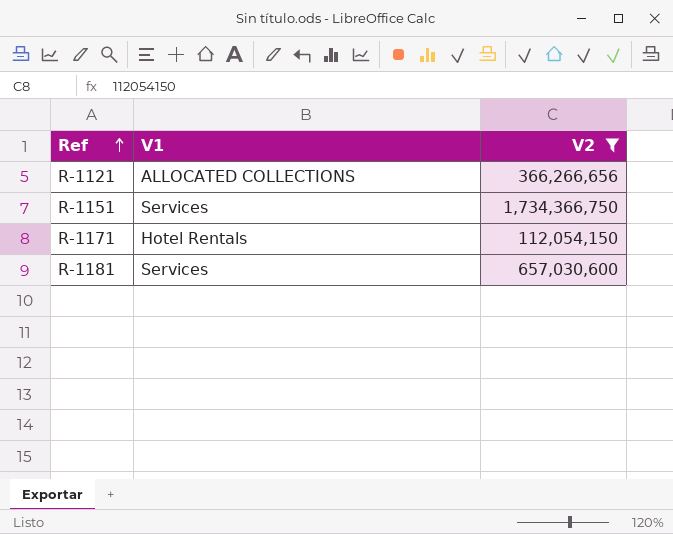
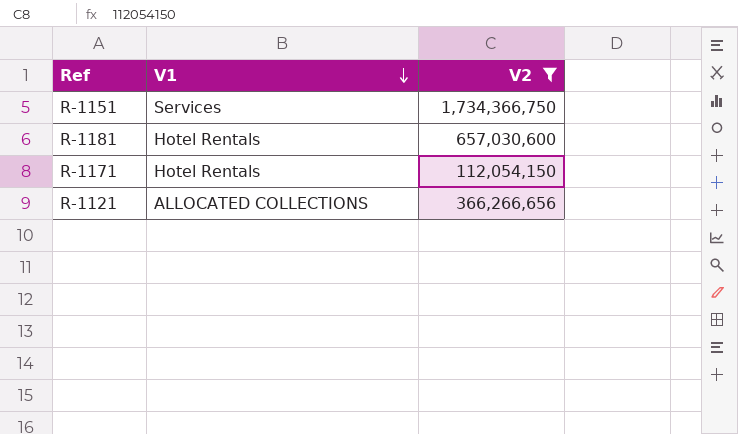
row order: Ref ascending -> V1 descending
R-1181 | V1: Services -> Hotel Rentals

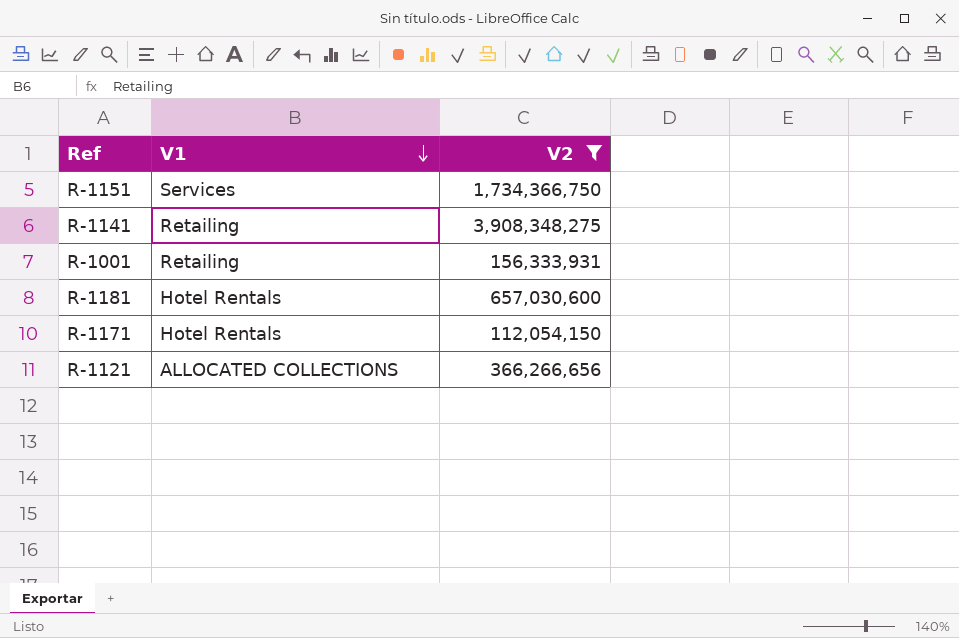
row R-1141: none -> Retailing | 3,908,348,275
row R-1001: none -> Retailing | 156,333,931

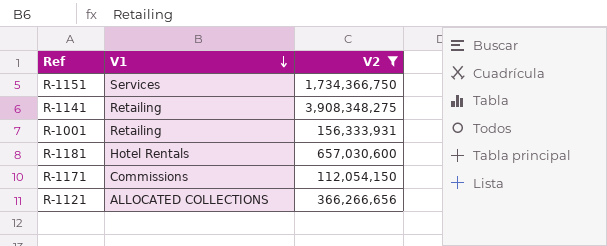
R-1171 | V1: Hotel Rentals -> Commissions

